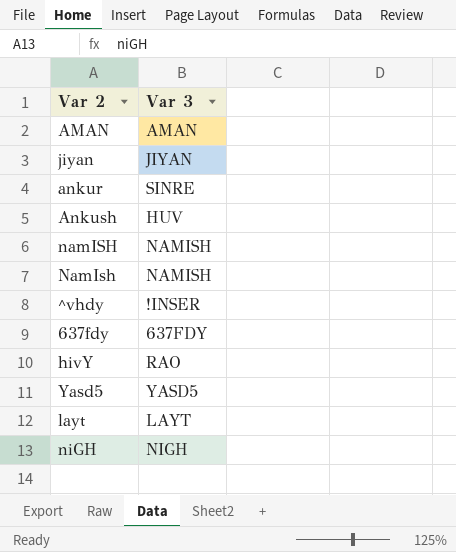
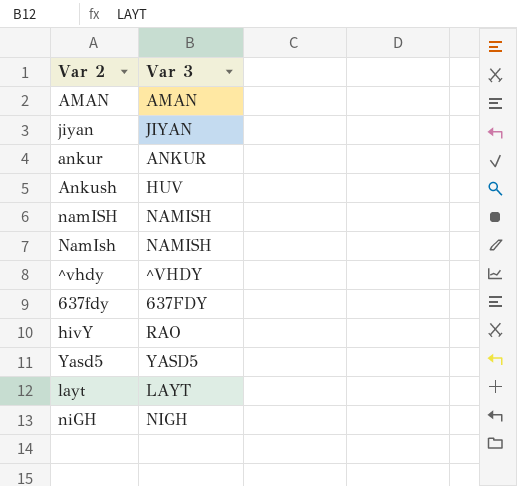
ankur | Var 3: SINRE -> ANKUR
^vhdy | Var 3: !INSER -> ^VHDY

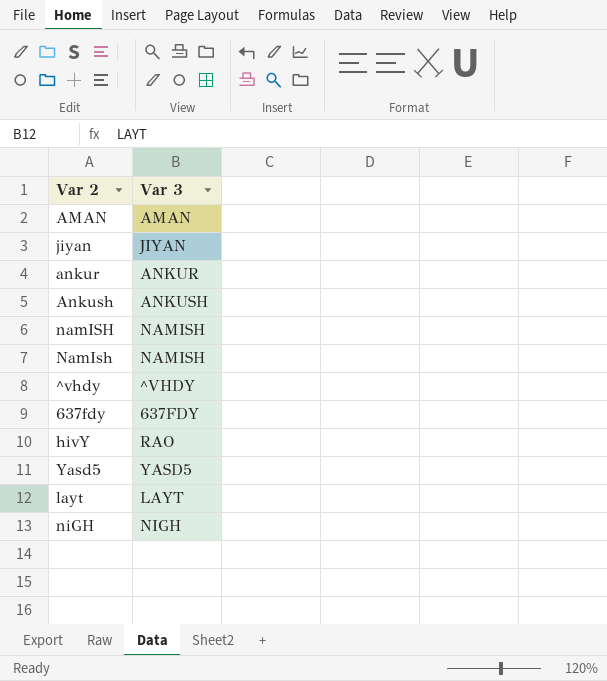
Ankush | Var 3: HUV -> ANKUSH

